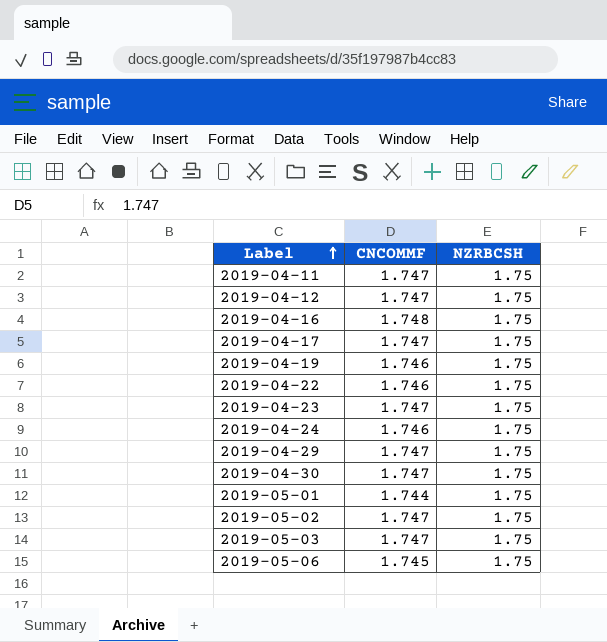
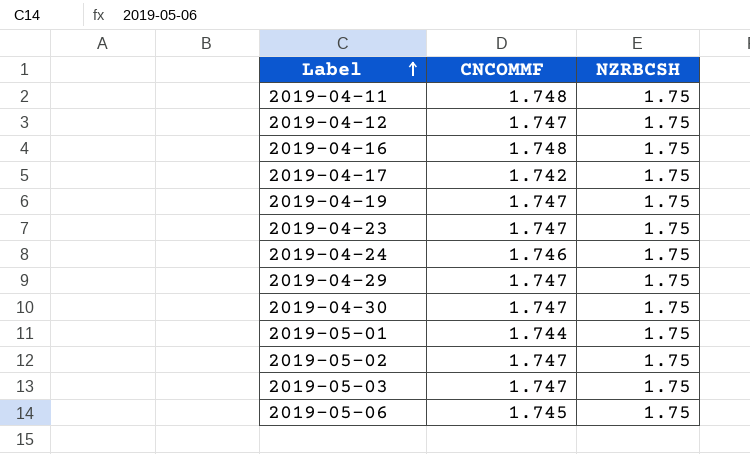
row 2019-04-22: 1.746 | 1.75 -> none
2019-04-11 | CNCOMMF: 1.747 -> 1.748
2019-04-17 | CNCOMMF: 1.747 -> 1.742
2019-04-19 | CNCOMMF: 1.746 -> 1.747

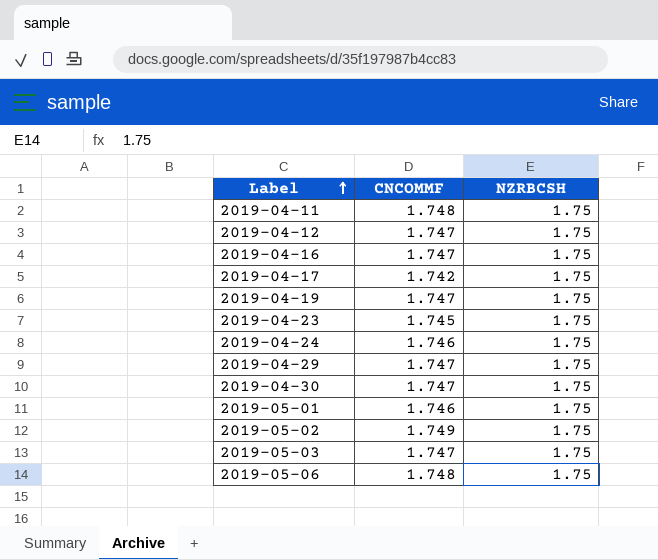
2019-04-16 | CNCOMMF: 1.748 -> 1.747
2019-04-23 | CNCOMMF: 1.747 -> 1.745
2019-05-01 | CNCOMMF: 1.744 -> 1.746
2019-05-02 | CNCOMMF: 1.747 -> 1.749
2019-05-06 | CNCOMMF: 1.745 -> 1.748

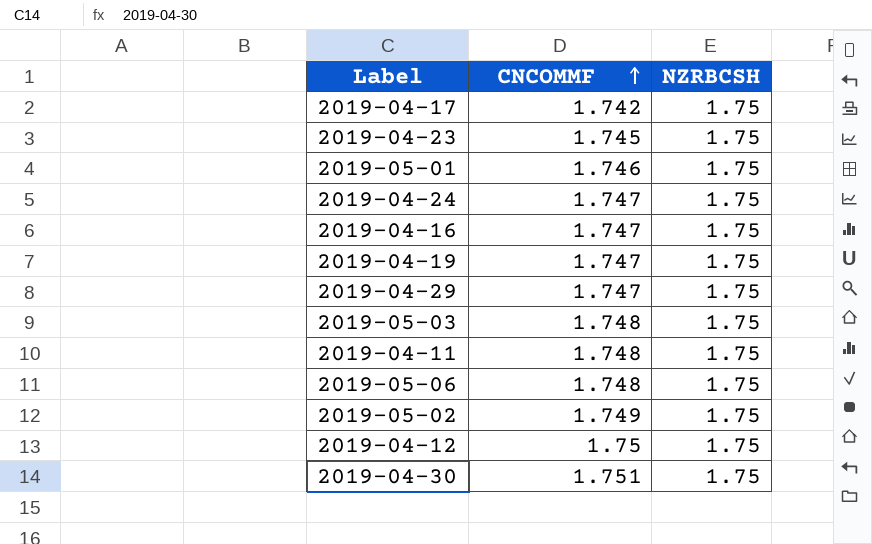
row order: Label ascending -> CNCOMMF ascending
2019-04-24 | CNCOMMF: 1.746 -> 1.747
2019-05-03 | CNCOMMF: 1.747 -> 1.748
2019-04-12 | CNCOMMF: 1.747 -> 1.75
2019-04-30 | CNCOMMF: 1.747 -> 1.751

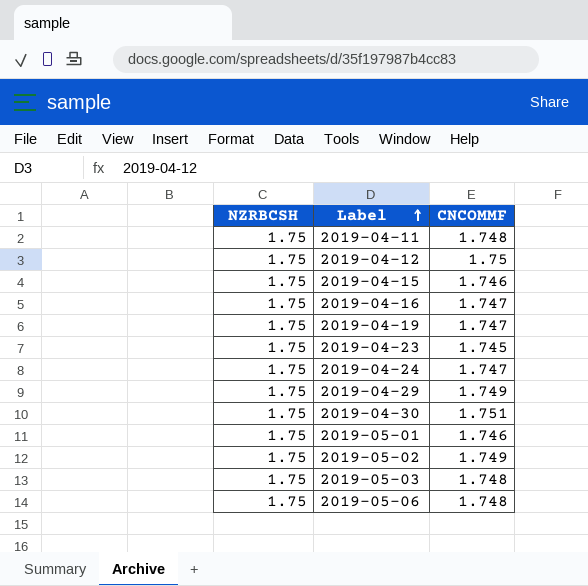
row order: CNCOMMF ascending -> Label ascending
column NZRBCSH | position: 3 -> 1
row 2019-04-17: 1.742 | 1.75 -> none
row 2019-04-15: none -> 1.75 | 1.746
2019-04-29 | CNCOMMF: 1.747 -> 1.749

